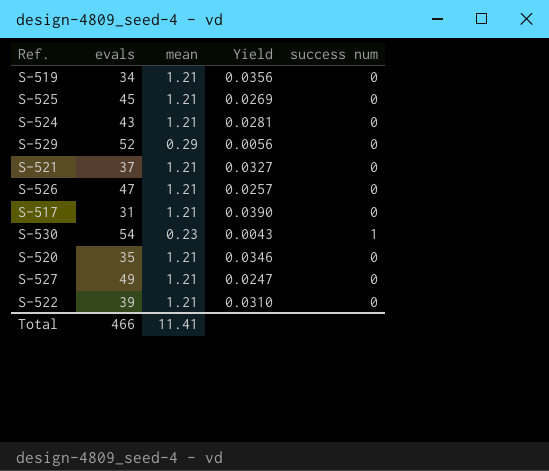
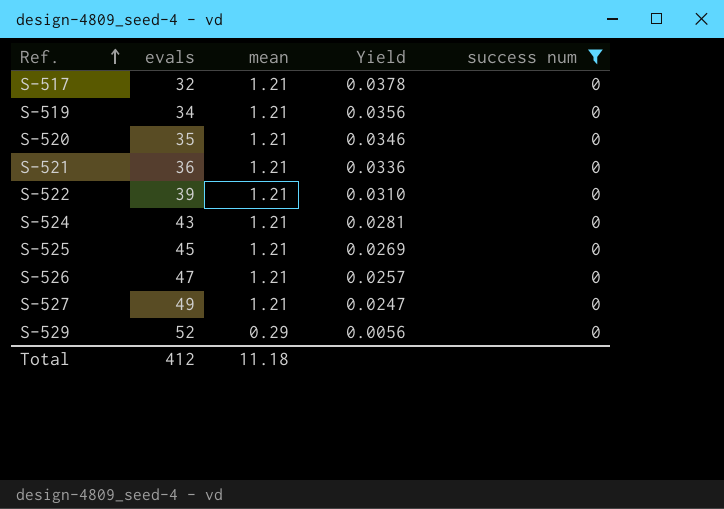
filter: none -> success num = 0
row order: none -> Ref. ascending
S-517 | evals: 31 -> 32
S-517 | Yield: 0.0390 -> 0.0378
S-521 | evals: 37 -> 36
S-521 | Yield: 0.0327 -> 0.0336
Total | evals: 466 -> 412
Total | mean: 11.41 -> 11.18

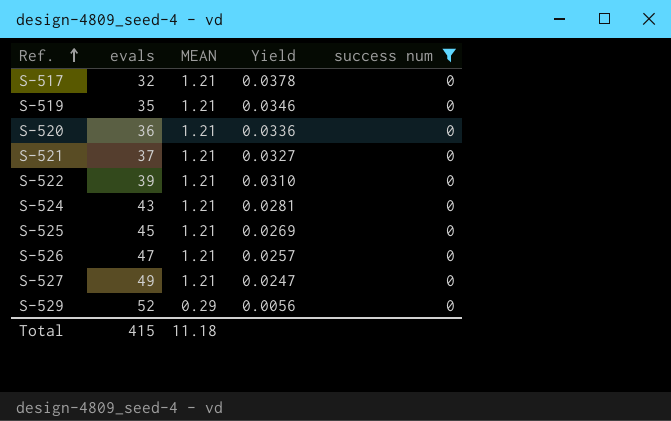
column name: mean -> MEAN
S-519 | evals: 34 -> 35
S-519 | Yield: 0.0356 -> 0.0346
S-520 | evals: 35 -> 36
S-520 | Yield: 0.0346 -> 0.0336
S-521 | evals: 36 -> 37
S-521 | Yield: 0.0336 -> 0.0327
Total | evals: 412 -> 415

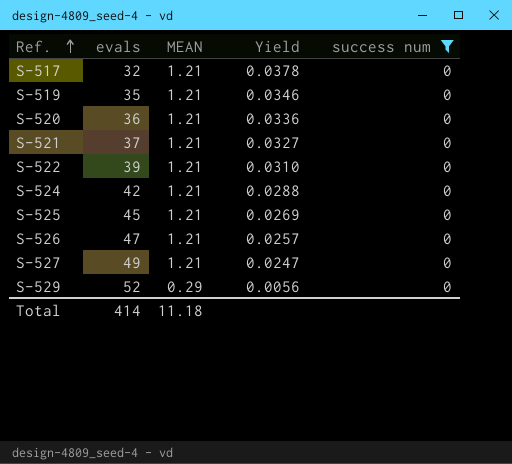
S-524 | evals: 43 -> 42
S-524 | Yield: 0.0281 -> 0.0288
Total | evals: 415 -> 414

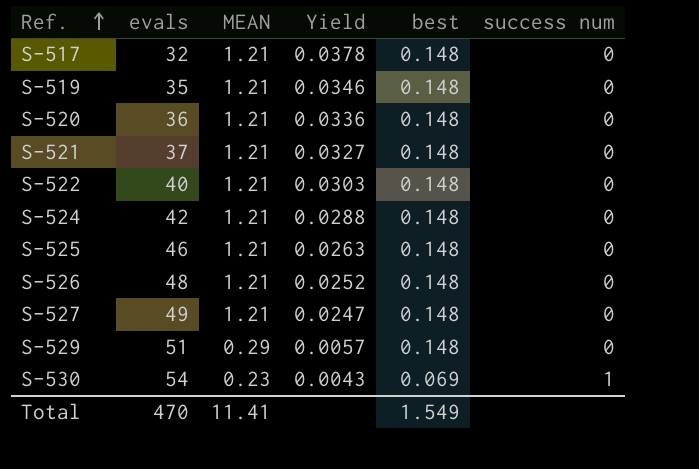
filter: success num = 0 -> none
column best | position: none -> 5
S-522 | evals: 39 -> 40
S-522 | Yield: 0.0310 -> 0.0303
S-525 | evals: 45 -> 46
S-525 | Yield: 0.0269 -> 0.0263
S-526 | evals: 47 -> 48
S-526 | Yield: 0.0257 -> 0.0252
S-529 | evals: 52 -> 51
S-529 | Yield: 0.0056 -> 0.0057
Total | evals: 414 -> 470
Total | MEAN: 11.18 -> 11.41

